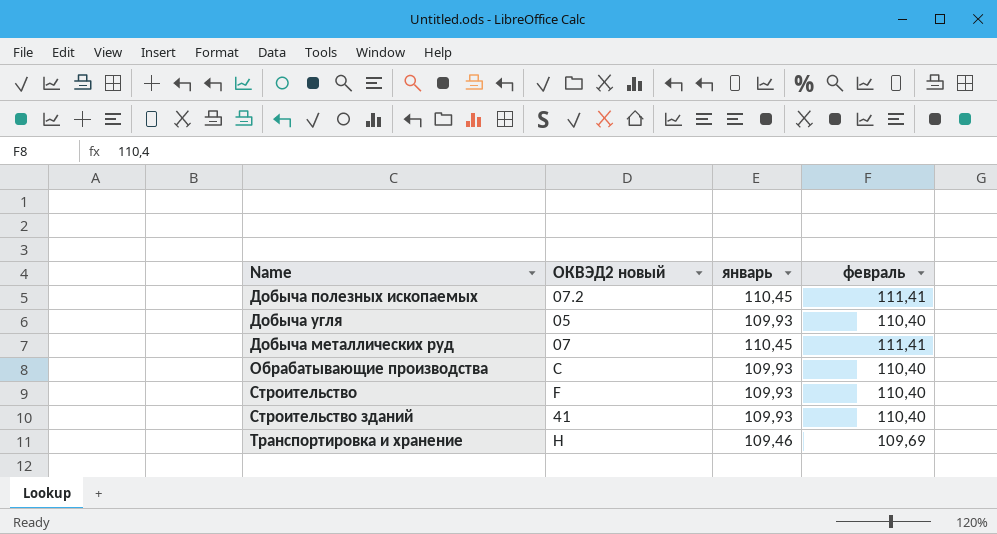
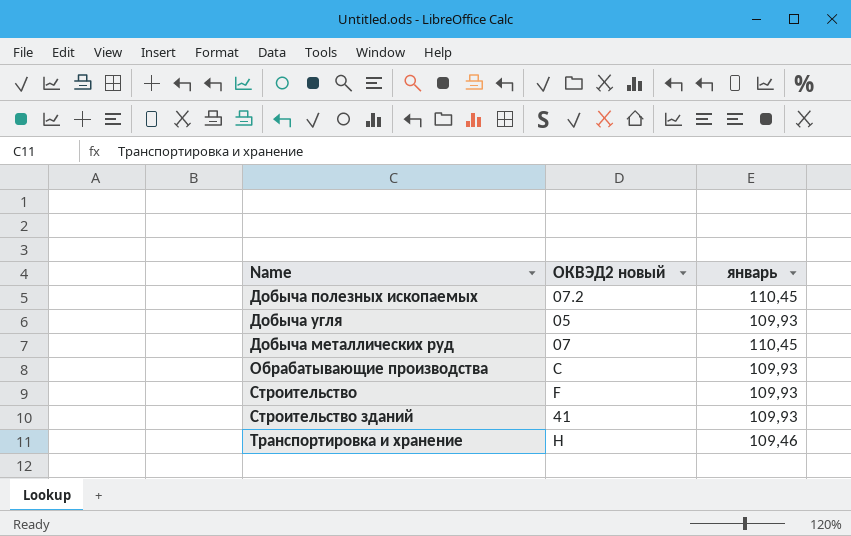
column февраль | position: 4 -> none

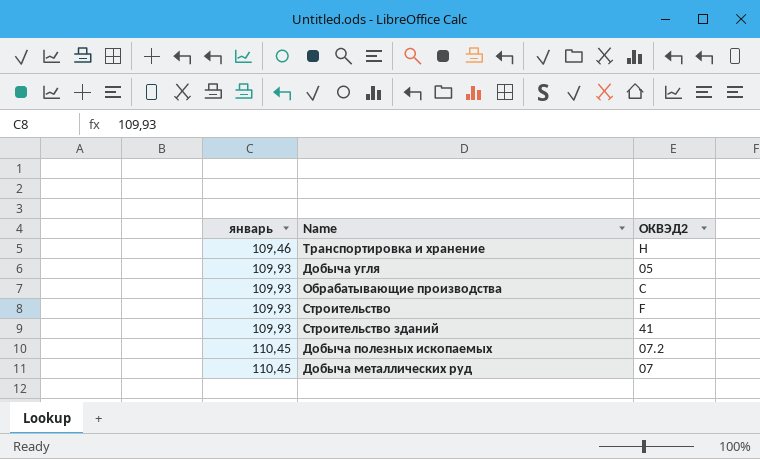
row order: none -> январь ascending
column январь | position: 3 -> 1
column name: ОКВЭД2 новый -> ОКВЭД2

